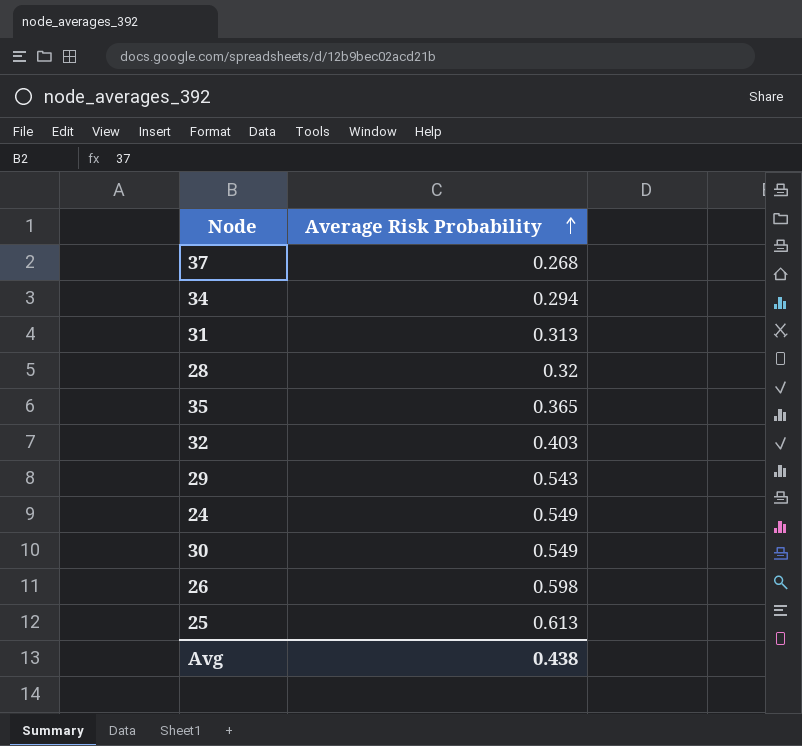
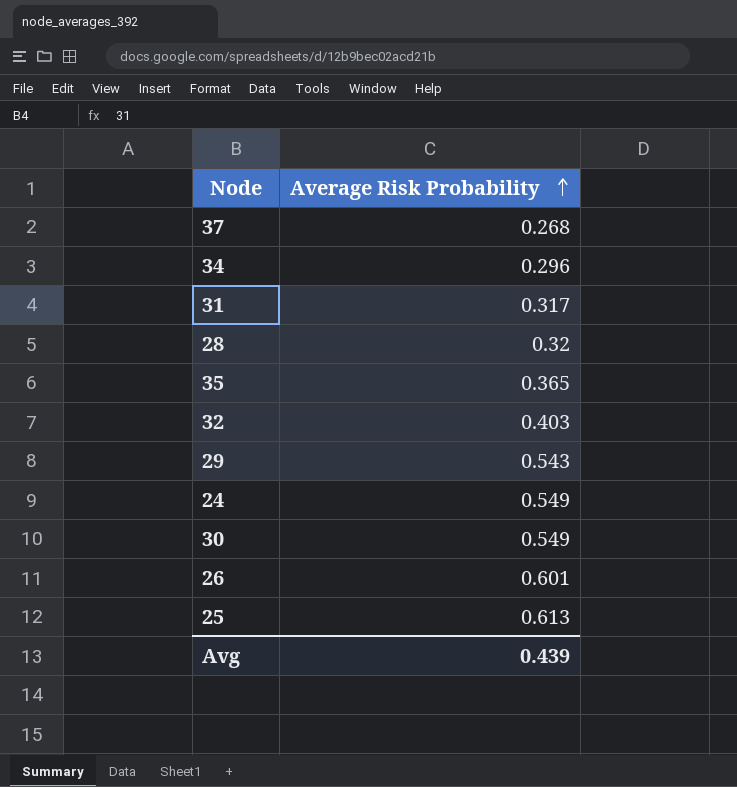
34 | Average Risk Probability: 0.294 -> 0.296
31 | Average Risk Probability: 0.313 -> 0.317
26 | Average Risk Probability: 0.598 -> 0.601
Avg | Average Risk Probability: 0.438 -> 0.439

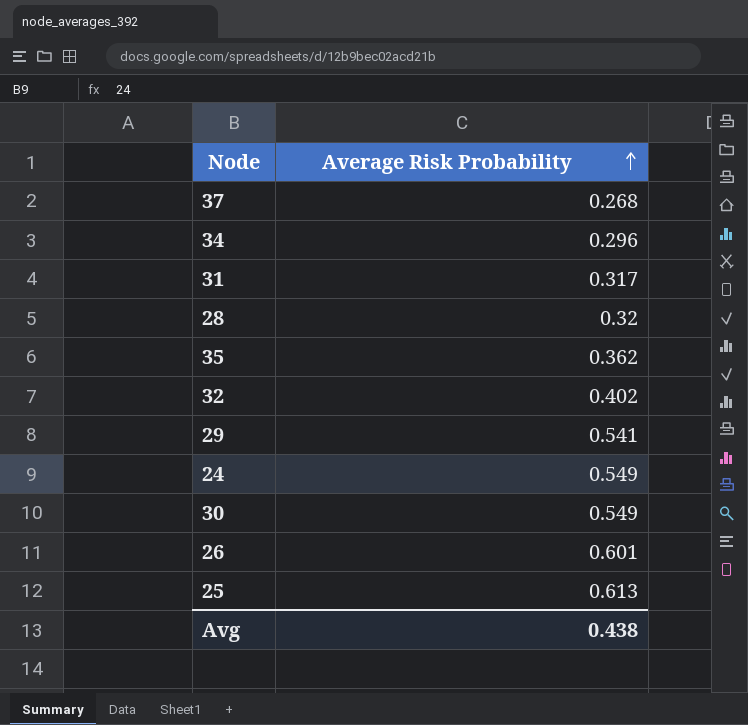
35 | Average Risk Probability: 0.365 -> 0.362
32 | Average Risk Probability: 0.403 -> 0.402
29 | Average Risk Probability: 0.543 -> 0.541
Avg | Average Risk Probability: 0.439 -> 0.438

